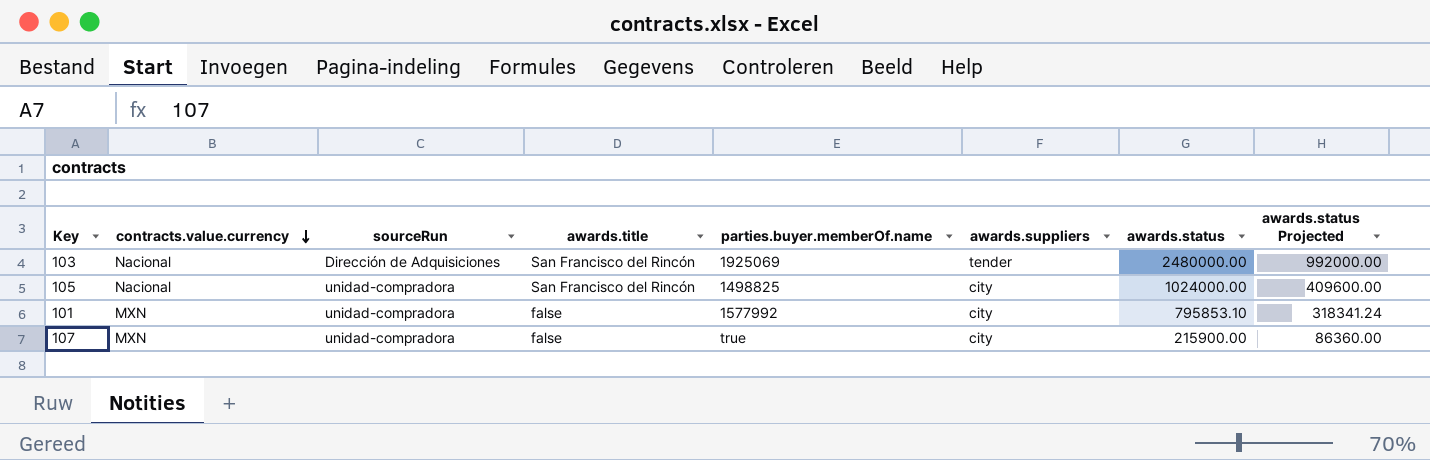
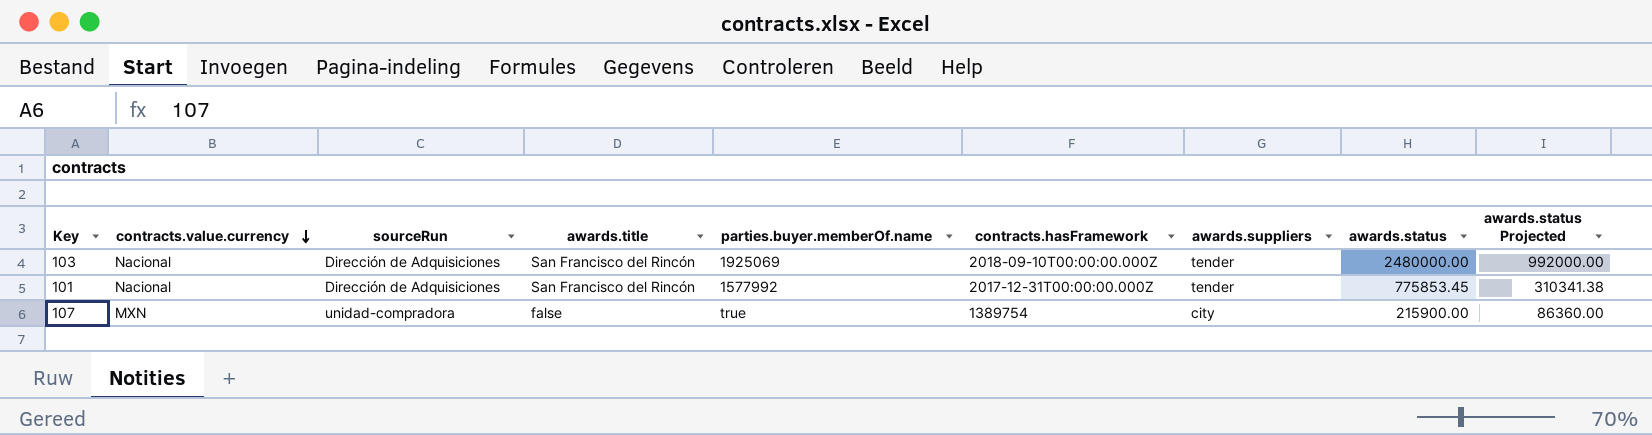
column contracts.hasFramework | position: none -> 6
row 105: Nacional | unidad-compradora | San Francisco del Rincón | 1498825 | city | 1024000.00 | 409600.00 -> none
101 | contracts.value.currency: MXN -> Nacional
101 | sourceRun: unidad-compradora -> Dirección de Adquisiciones
101 | awards.title: false -> San Francisco del Rincón
101 | awards.suppliers: city -> tender
101 | awards.status: 795853.10 -> 775853.45
101 | awards.status Projected: 318341.24 -> 310341.38

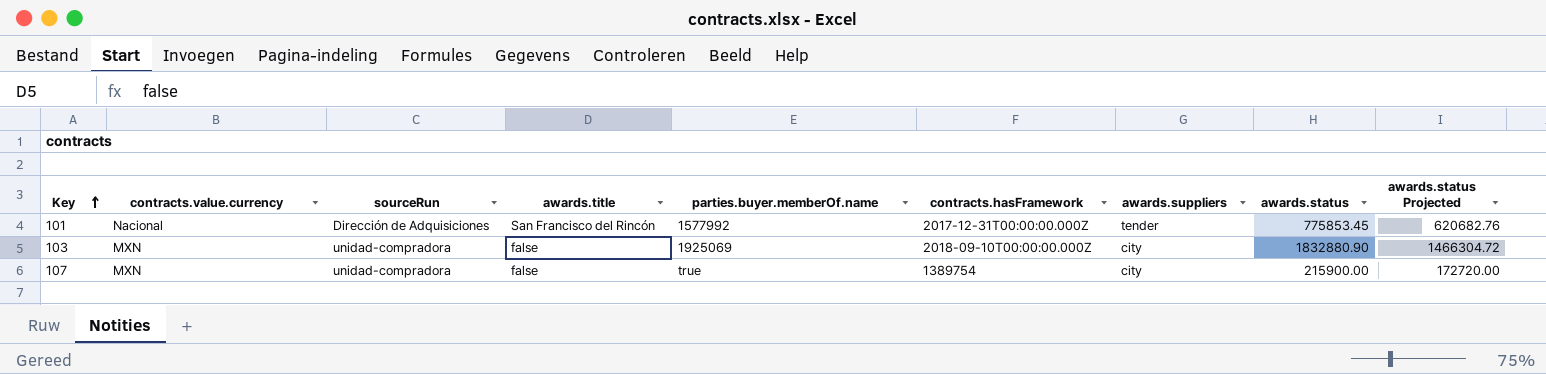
row order: contracts.value.currency descending -> Key ascending
column awards.status Projected | formula: [awards.status] * 0.4 -> [awards.status] * 0.8
103 | contracts.value.currency: Nacional -> MXN
103 | sourceRun: Dirección de Adquisiciones -> unidad-compradora
103 | awards.title: San Francisco del Rincón -> false
103 | awards.suppliers: tender -> city
103 | awards.status: 2480000.00 -> 1832880.90

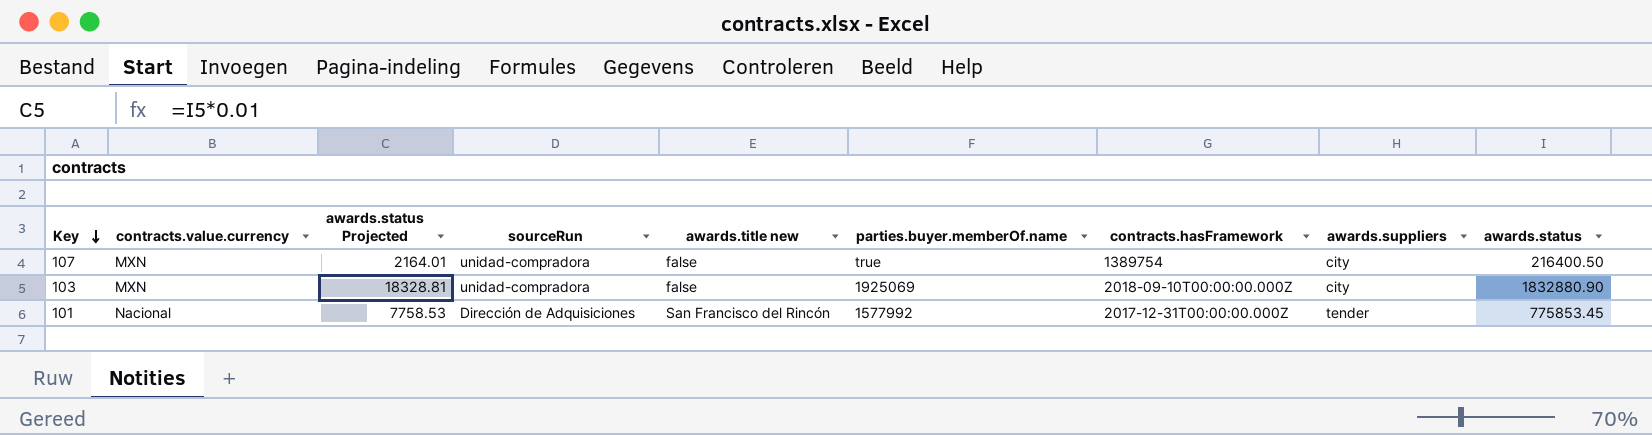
row order: Key ascending -> Key descending
column awards.status Projected | formula: [awards.status] * 0.8 -> [awards.status] * 0.01
column awards.status Projected | position: 9 -> 3
column name: awards.title -> awards.title new
107 | awards.status: 215900.00 -> 216400.50

